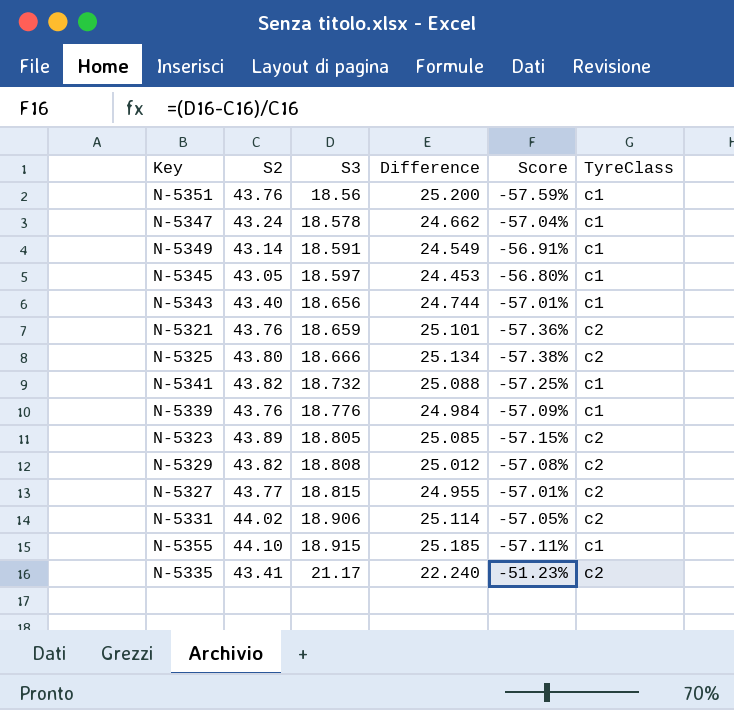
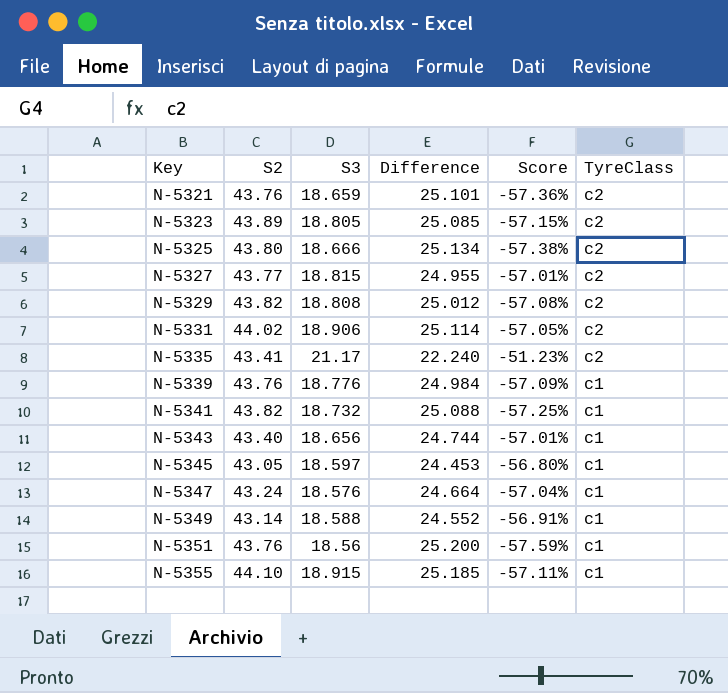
row order: S3 ascending -> Key ascending
N-5347 | S3: 18.578 -> 18.576
N-5347 | Difference: 24.662 -> 24.664
N-5349 | S3: 18.591 -> 18.588
N-5349 | Difference: 24.549 -> 24.552

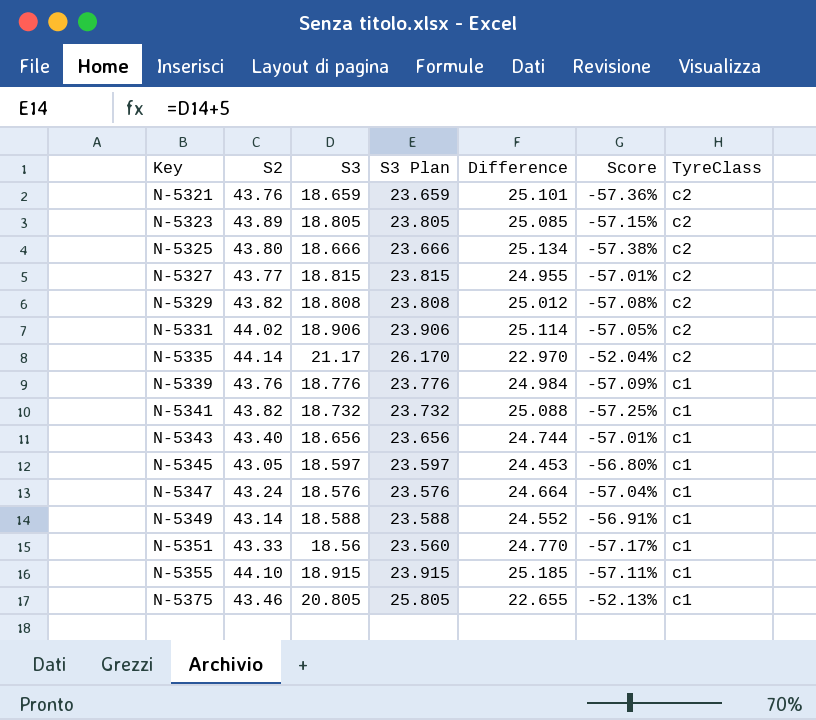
column S3 Plan | formula: none -> [S3] + 5
N-5335 | S2: 43.41 -> 44.14
N-5335 | Difference: 22.240 -> 22.970
N-5335 | Score: -51.23% -> -52.04%
N-5351 | S2: 43.76 -> 43.33
N-5351 | Difference: 25.200 -> 24.770
N-5351 | Score: -57.59% -> -57.17%
row N-5375: none -> 43.46 | 20.805 | 25.805 | 22.655 | -52.13% | c1

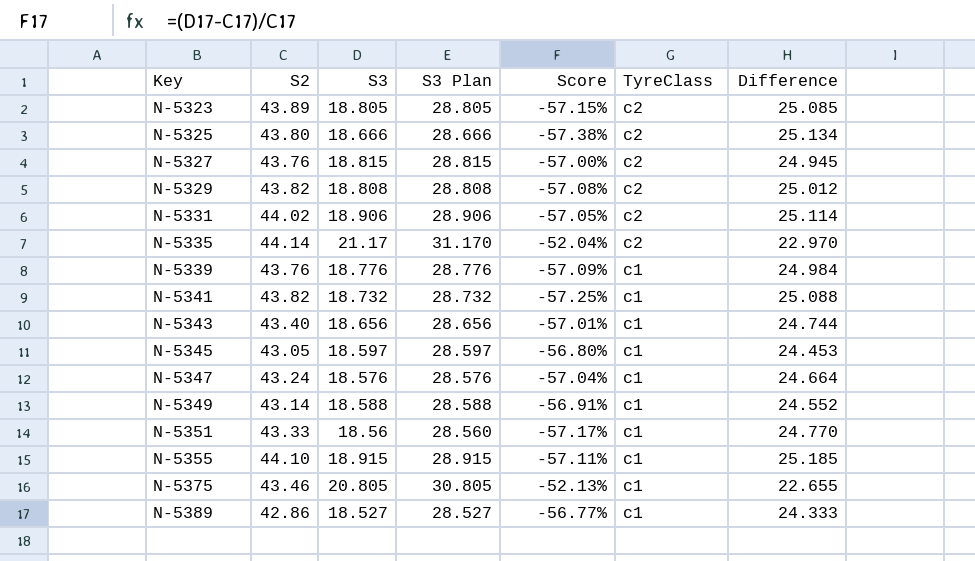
column S3 Plan | formula: [S3] + 5 -> [S3] + 10
column Difference | position: 5 -> 7
row N-5321: 43.76 | 18.659 | 23.659 | 25.101 | -57.36% | c2 -> none
N-5327 | S2: 43.77 -> 43.76
N-5327 | Score: -57.01% -> -57.00%
N-5327 | Difference: 24.955 -> 24.945
row N-5389: none -> 42.86 | 18.527 | 28.527 | -56.77% | c1 | 24.333

